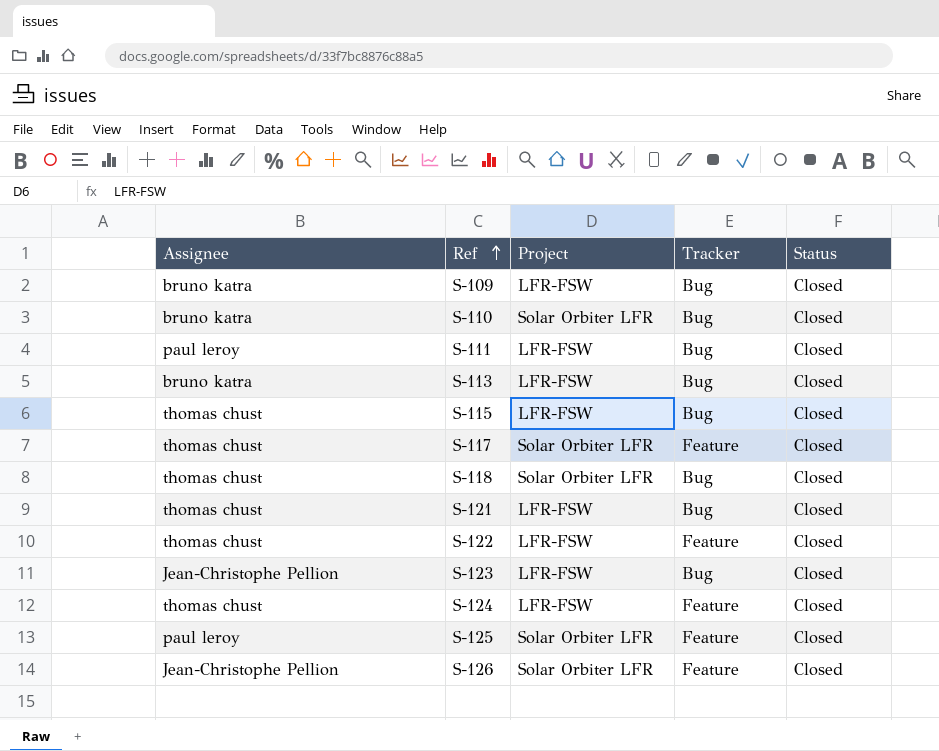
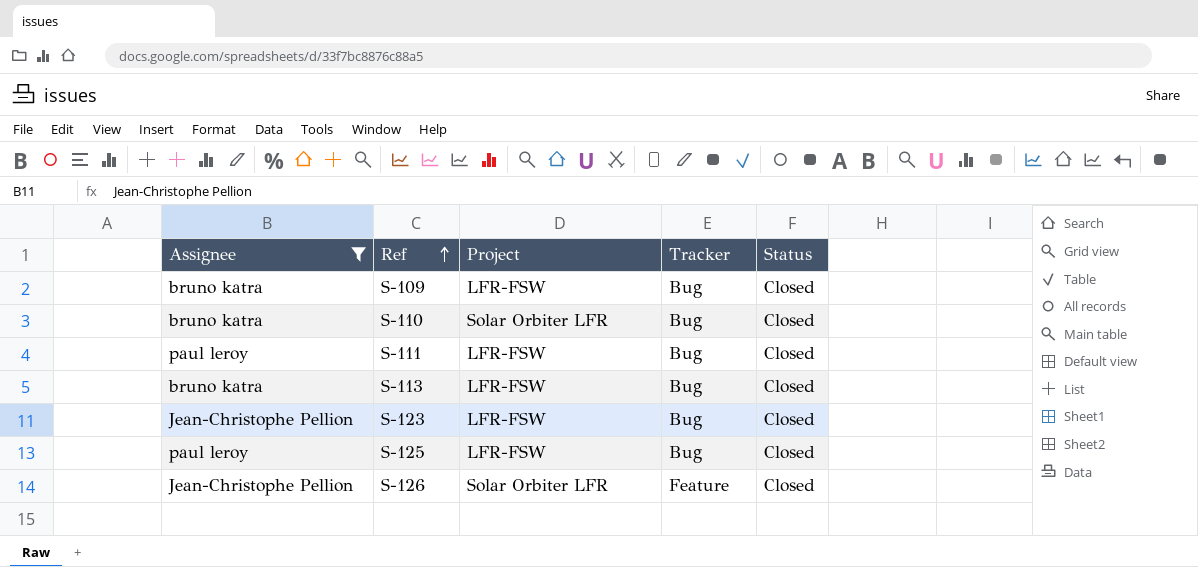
filter: none -> Assignee != thomas chust
S-125 | Project: Solar Orbiter LFR -> LFR-FSW
S-125 | Tracker: Feature -> Bug

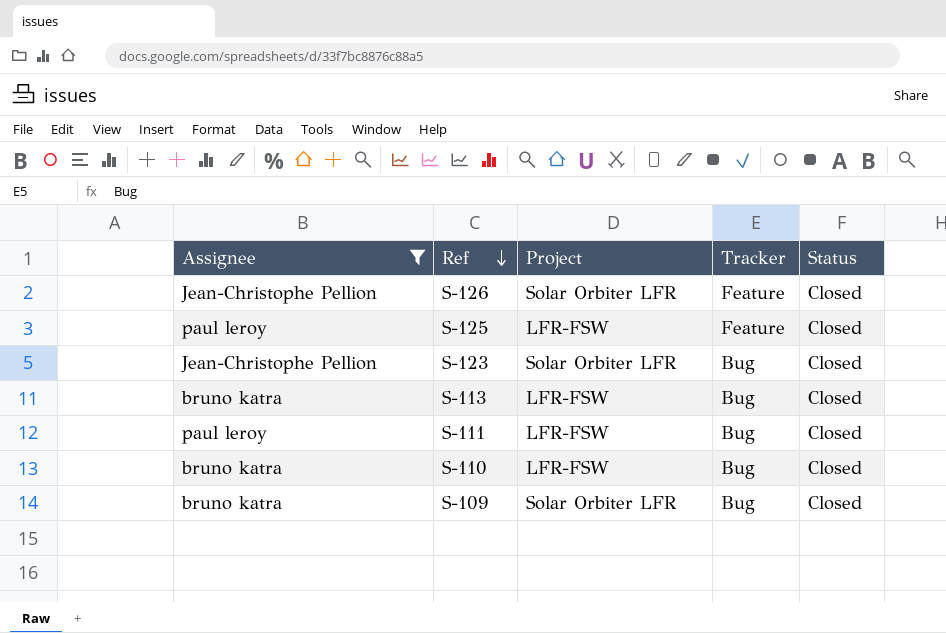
row order: Ref ascending -> Ref descending
S-125 | Tracker: Bug -> Feature
S-123 | Project: LFR-FSW -> Solar Orbiter LFR
S-110 | Project: Solar Orbiter LFR -> LFR-FSW
S-109 | Project: LFR-FSW -> Solar Orbiter LFR

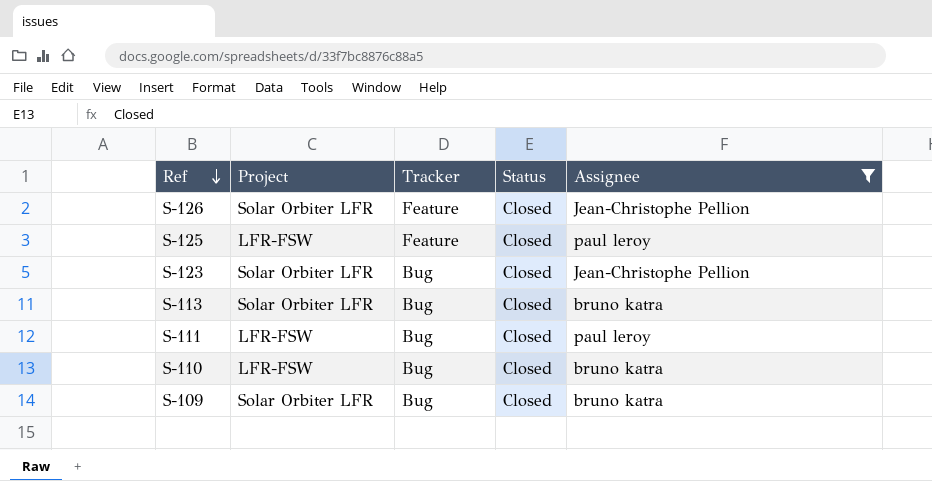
column Assignee | position: 1 -> 5
S-113 | Project: LFR-FSW -> Solar Orbiter LFR

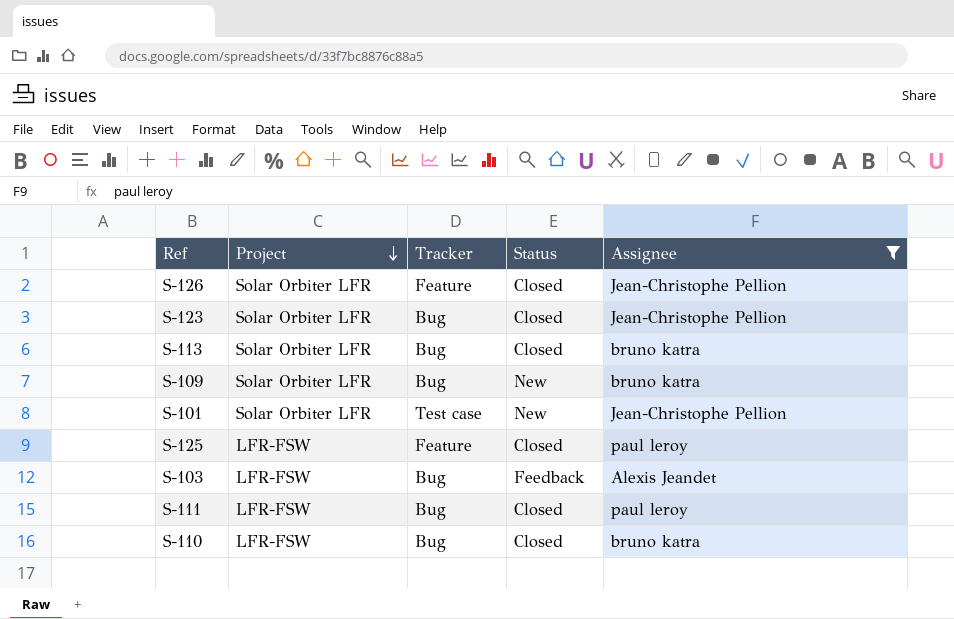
row order: Ref descending -> Project descending
S-109 | Status: Closed -> New
row S-101: none -> Solar Orbiter LFR | Test case | New | Jean-Christophe Pellion
row S-103: none -> LFR-FSW | Bug | Feedback | Alexis Jeandet

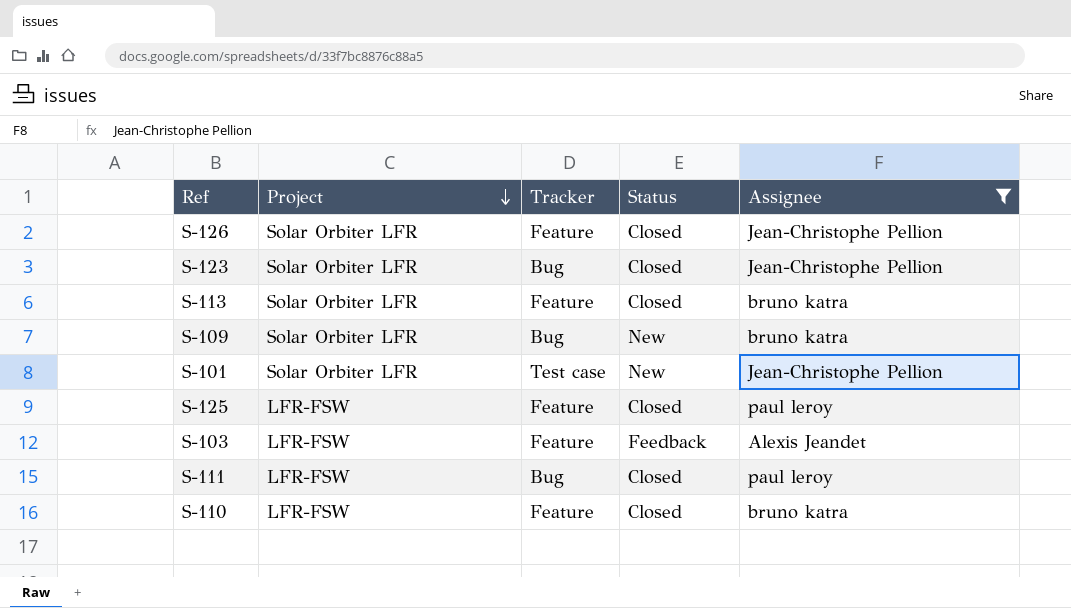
S-113 | Tracker: Bug -> Feature
S-103 | Tracker: Bug -> Feature
S-110 | Tracker: Bug -> Feature

